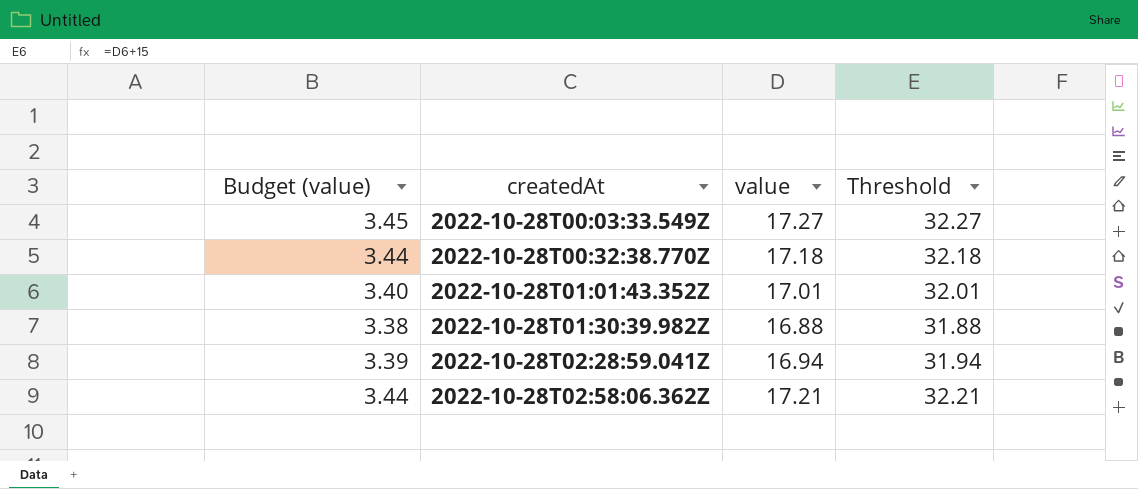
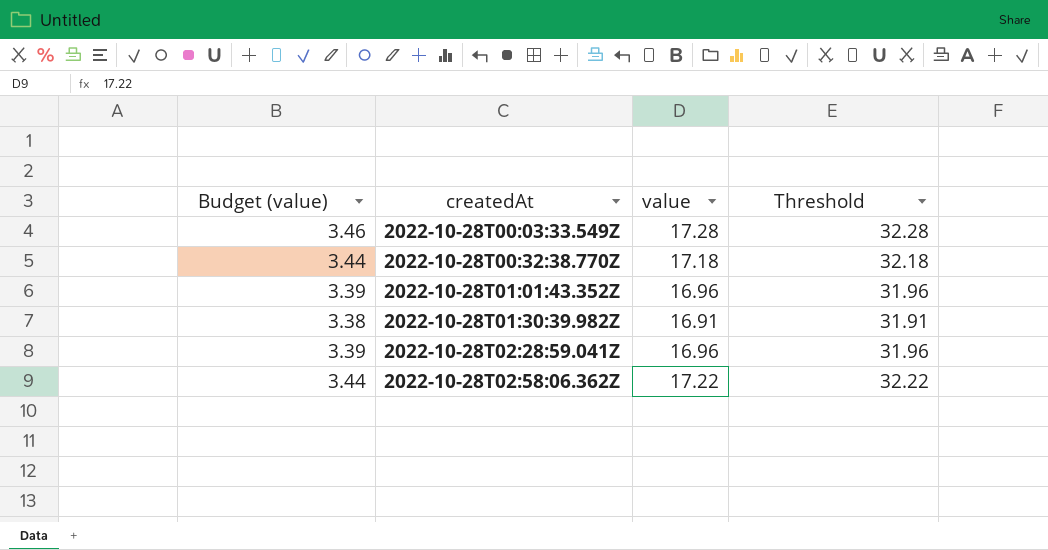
2022-10-28T00:03:33.549Z | Budget (value): 3.45 -> 3.46
2022-10-28T00:03:33.549Z | value: 17.27 -> 17.28
2022-10-28T00:03:33.549Z | Threshold: 32.27 -> 32.28
2022-10-28T01:01:43.352Z | Budget (value): 3.40 -> 3.39
2022-10-28T01:01:43.352Z | value: 17.01 -> 16.96
2022-10-28T01:01:43.352Z | Threshold: 32.01 -> 31.96
2022-10-28T01:30:39.982Z | value: 16.88 -> 16.91
2022-10-28T01:30:39.982Z | Threshold: 31.88 -> 31.91
2022-10-28T02:28:59.041Z | value: 16.94 -> 16.96
2022-10-28T02:28:59.041Z | Threshold: 31.94 -> 31.96
2022-10-28T02:58:06.362Z | value: 17.21 -> 17.22
2022-10-28T02:58:06.362Z | Threshold: 32.21 -> 32.22

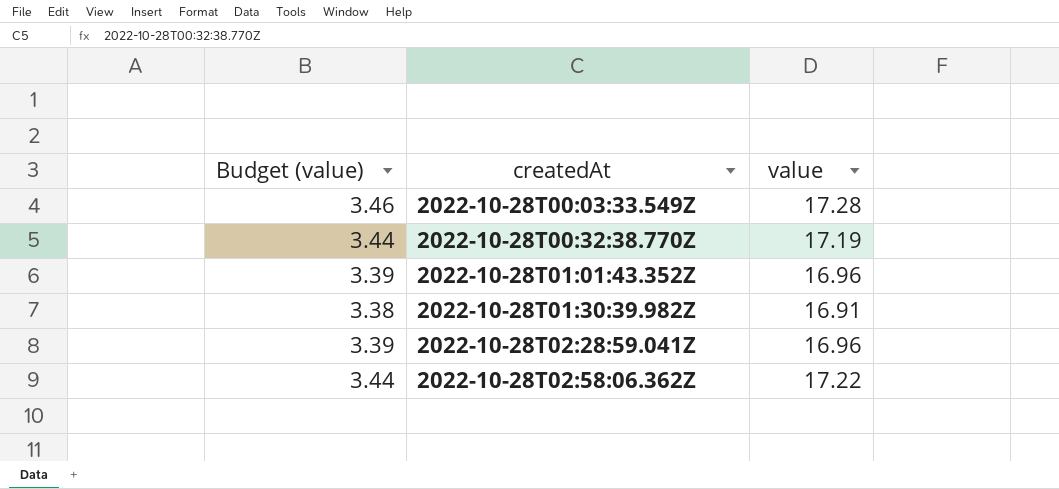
column Threshold | formula: [value] + 15 -> none
2022-10-28T00:32:38.770Z | value: 17.18 -> 17.19

